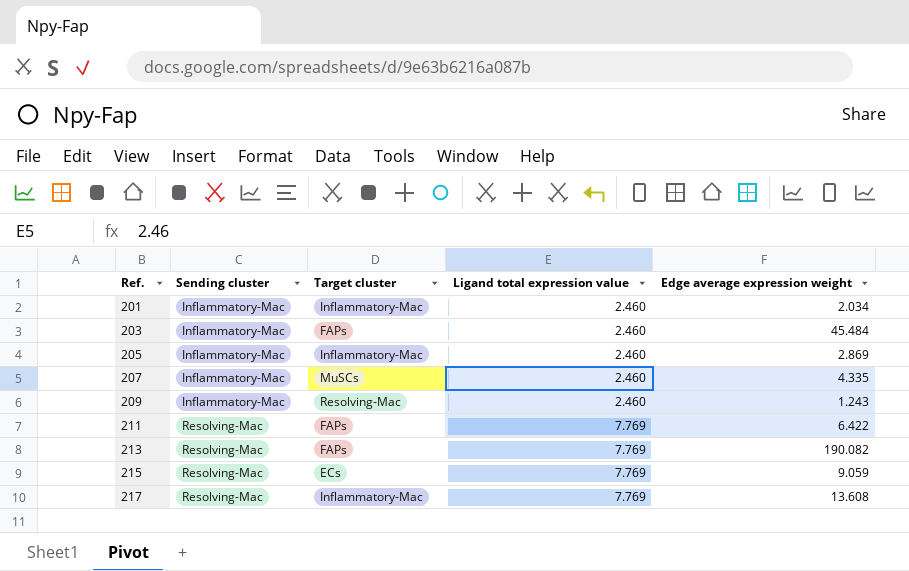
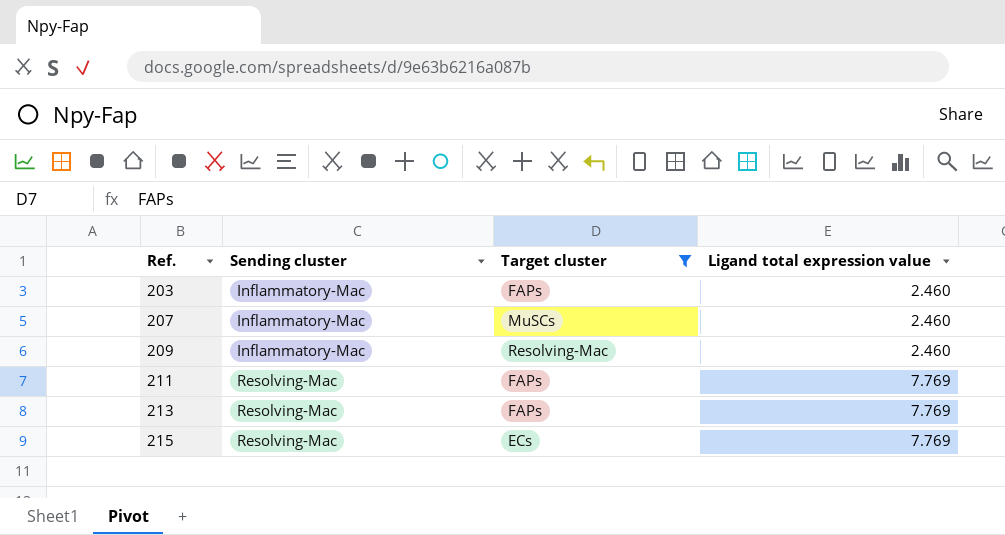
filter: none -> Target cluster != Inflammatory-Mac
column Edge average expression weight | position: 5 -> none

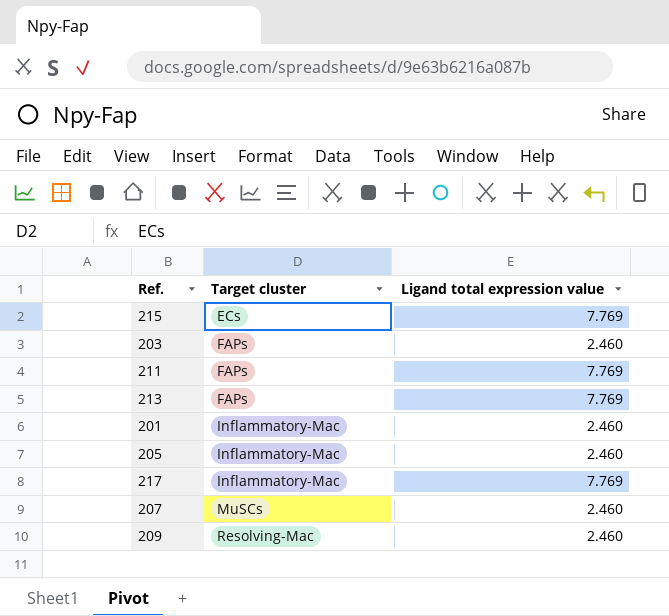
filter: Target cluster != Inflammatory-Mac -> none
row order: Ref. ascending -> Target cluster ascending
column Sending cluster | position: 2 -> none

